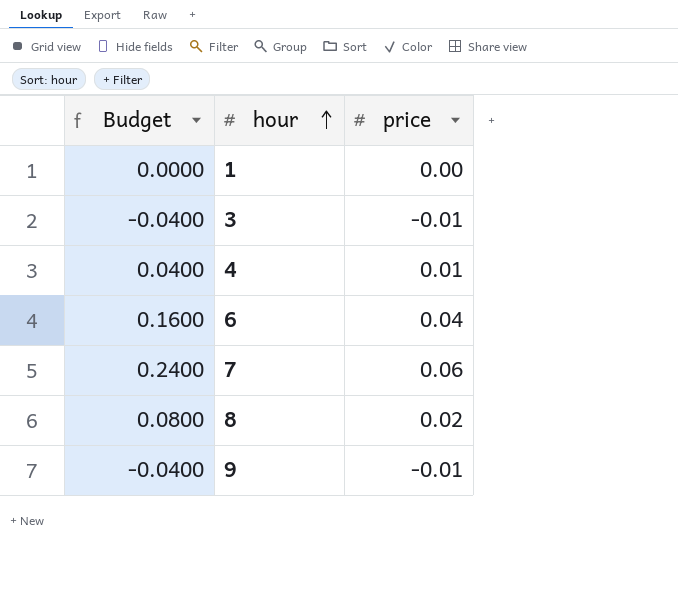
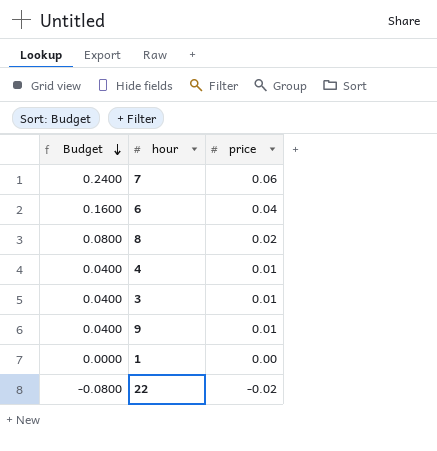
row order: hour ascending -> Budget descending
3 | Budget: -0.0400 -> 0.0400
3 | price: -0.01 -> 0.01
9 | Budget: -0.0400 -> 0.0400
9 | price: -0.01 -> 0.01
row 22: none -> -0.0800 | -0.02

